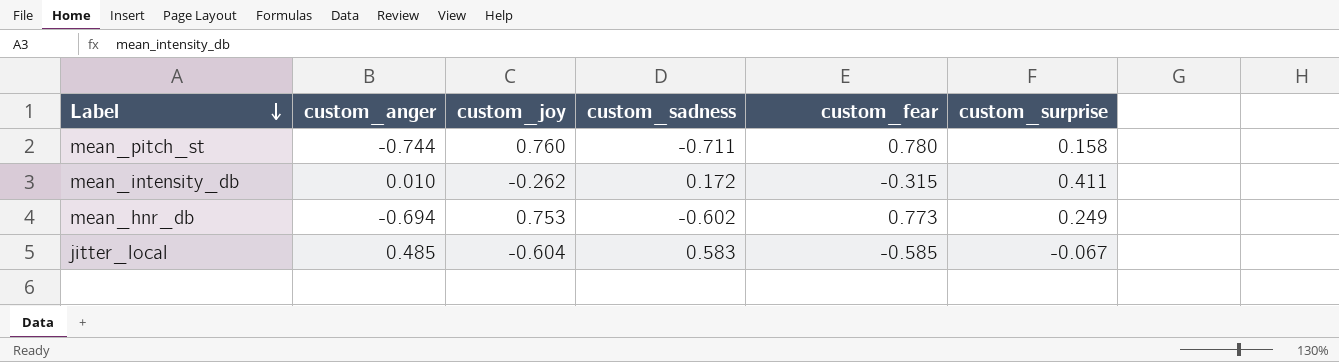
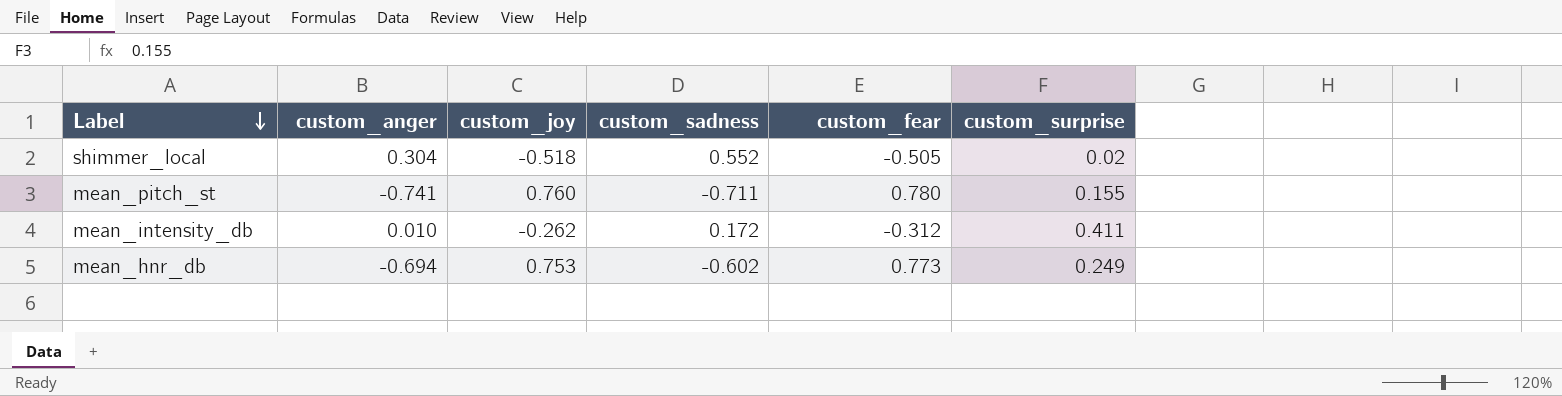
row jitter_local: 0.485 | -0.604 | 0.583 | -0.585 | -0.067 -> none
row shimmer_local: none -> 0.304 | -0.518 | 0.552 | -0.505 | 0.02
mean_pitch_st | custom_anger: -0.744 -> -0.741
mean_pitch_st | custom_surprise: 0.158 -> 0.155
mean_intensity_db | custom_fear: -0.315 -> -0.312

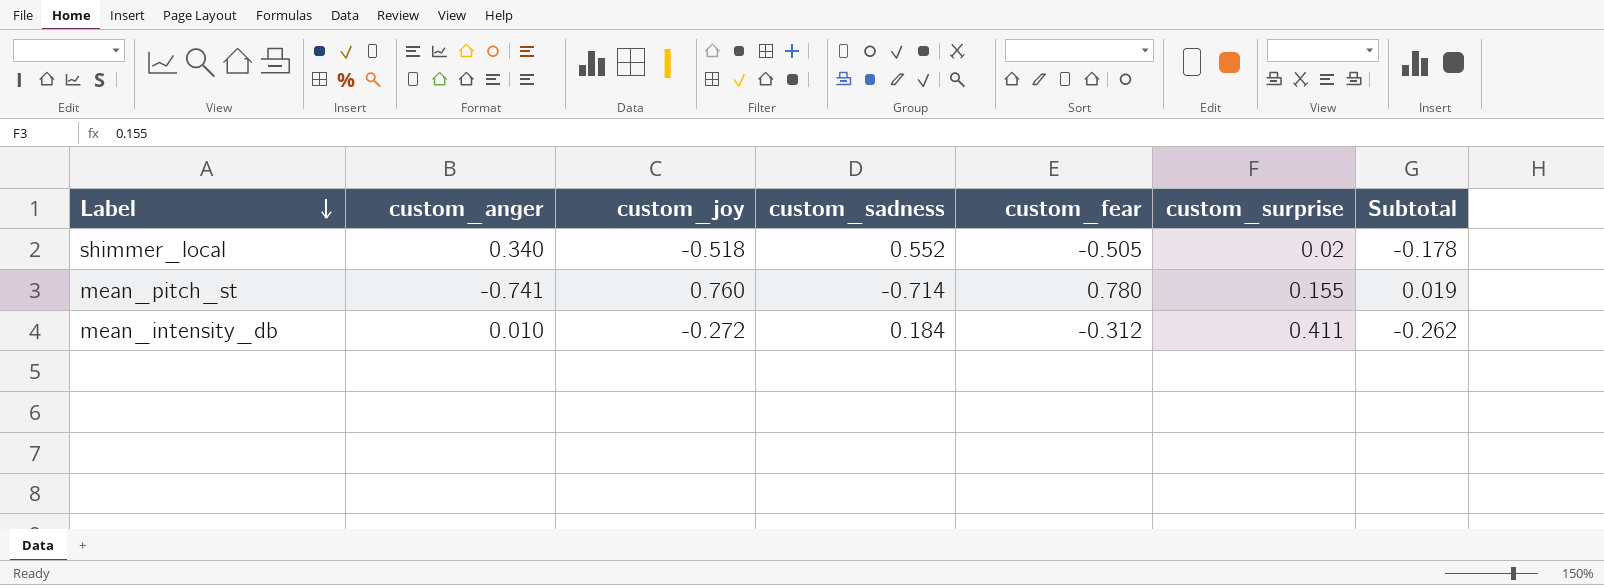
column Subtotal | formula: none -> [custom_anger] + [custom_joy]
row mean_hnr_db: -0.694 | 0.753 | -0.602 | 0.773 | 0.249 -> none
shimmer_local | custom_anger: 0.304 -> 0.340
mean_pitch_st | custom_sadness: -0.711 -> -0.714
mean_intensity_db | custom_joy: -0.262 -> -0.272
mean_intensity_db | custom_sadness: 0.172 -> 0.184

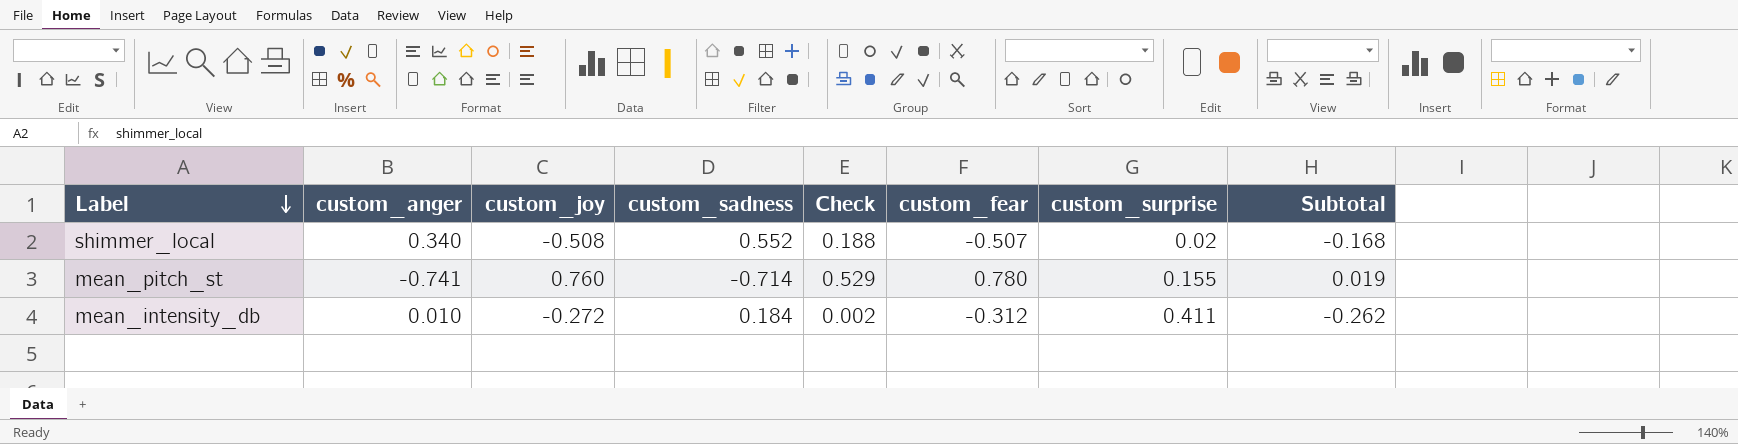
column Check | formula: none -> [custom_anger] * [custom_sadness]
shimmer_local | custom_joy: -0.518 -> -0.508
shimmer_local | custom_fear: -0.505 -> -0.507
shimmer_local | Subtotal: -0.178 -> -0.168

